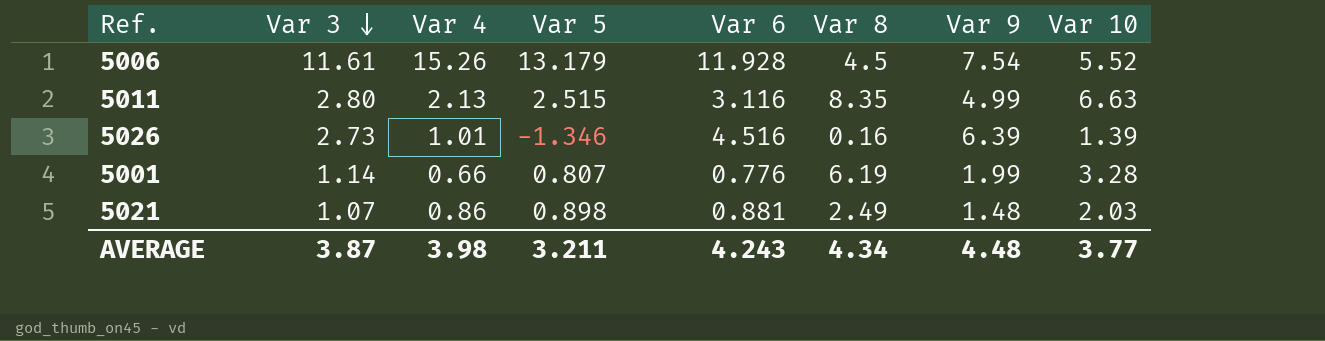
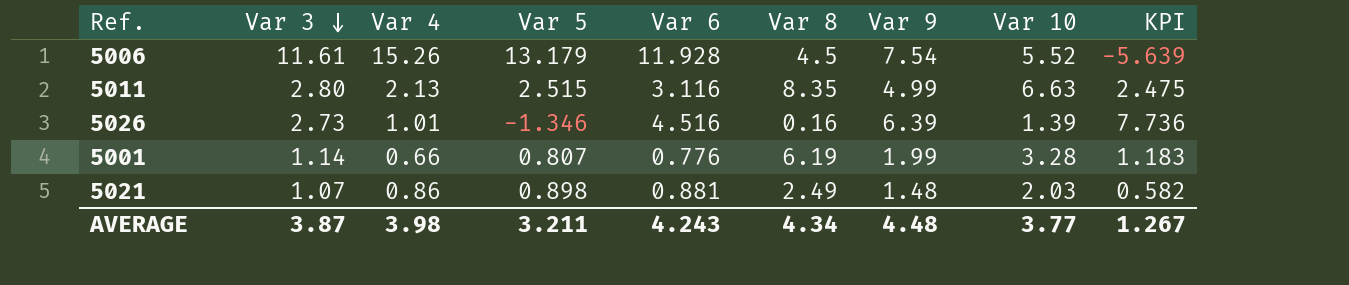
column KPI | formula: none -> [Var 9] - [Var 5]

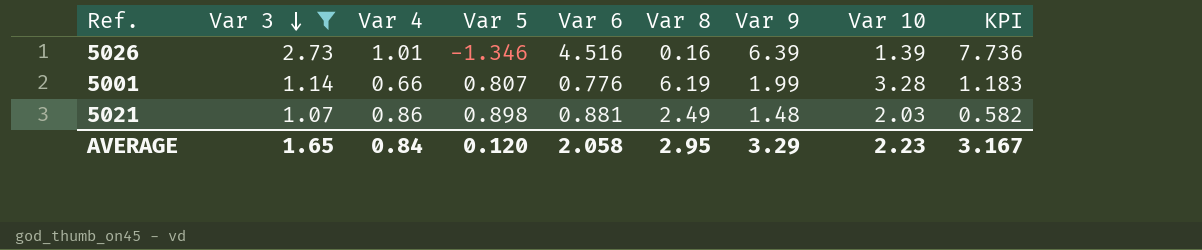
filter: none -> Var 3 <= 2.73
AVERAGE | Var 3: 3.87 -> 1.65
AVERAGE | Var 4: 3.98 -> 0.84
AVERAGE | Var 5: 3.211 -> 0.120
AVERAGE | Var 6: 4.243 -> 2.058
AVERAGE | Var 8: 4.34 -> 2.95
AVERAGE | Var 9: 4.48 -> 3.29
AVERAGE | Var 10: 3.77 -> 2.23
AVERAGE | KPI: 1.267 -> 3.167

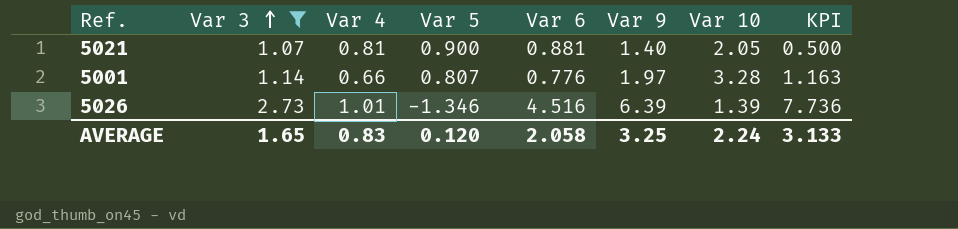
row order: Var 3 descending -> Var 3 ascending
column Var 8 | position: 6 -> none
5021 | Var 4: 0.86 -> 0.81
5021 | Var 5: 0.898 -> 0.900
5021 | Var 9: 1.48 -> 1.40
5021 | Var 10: 2.03 -> 2.05
5021 | KPI: 0.582 -> 0.500
5001 | Var 9: 1.99 -> 1.97
5001 | KPI: 1.183 -> 1.163
AVERAGE | Var 4: 0.84 -> 0.83
AVERAGE | Var 9: 3.29 -> 3.25
AVERAGE | Var 10: 2.23 -> 2.24
AVERAGE | KPI: 3.167 -> 3.133

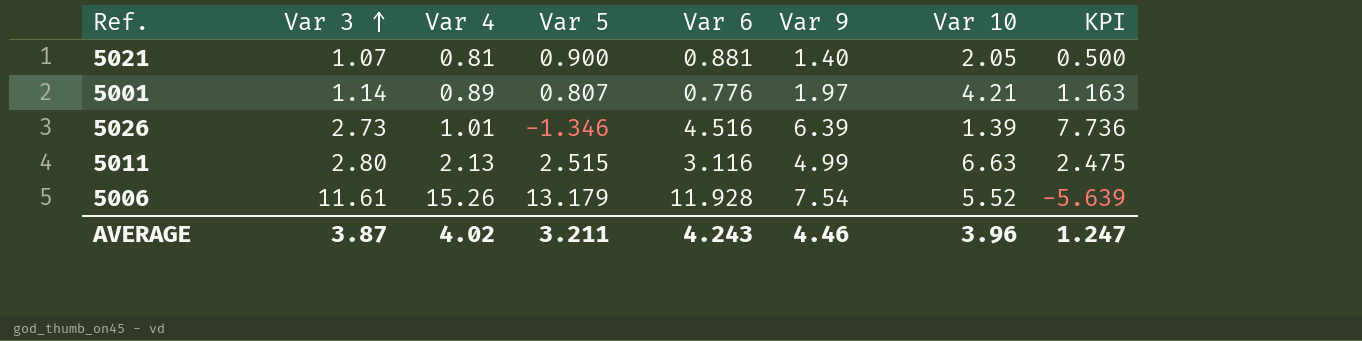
filter: Var 3 <= 2.73 -> none
5001 | Var 4: 0.66 -> 0.89
5001 | Var 10: 3.28 -> 4.21
AVERAGE | Var 3: 1.65 -> 3.87
AVERAGE | Var 4: 0.83 -> 4.02
AVERAGE | Var 5: 0.120 -> 3.211
AVERAGE | Var 6: 2.058 -> 4.243
AVERAGE | Var 9: 3.25 -> 4.46
AVERAGE | Var 10: 2.24 -> 3.96
AVERAGE | KPI: 3.133 -> 1.247

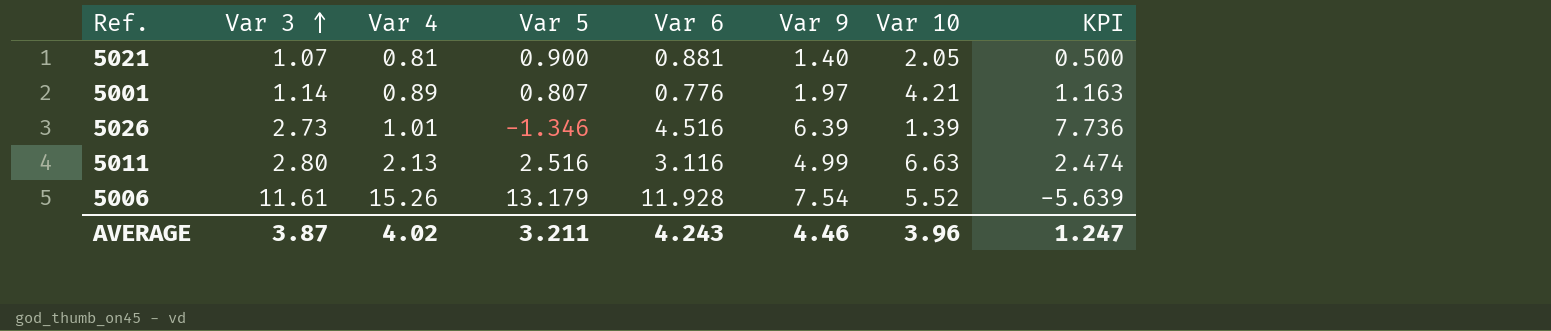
5011 | Var 5: 2.515 -> 2.516
5011 | KPI: 2.475 -> 2.474

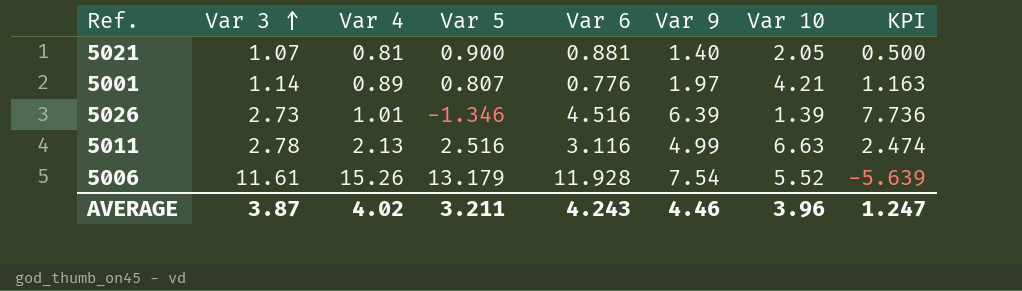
5011 | Var 3: 2.80 -> 2.78

